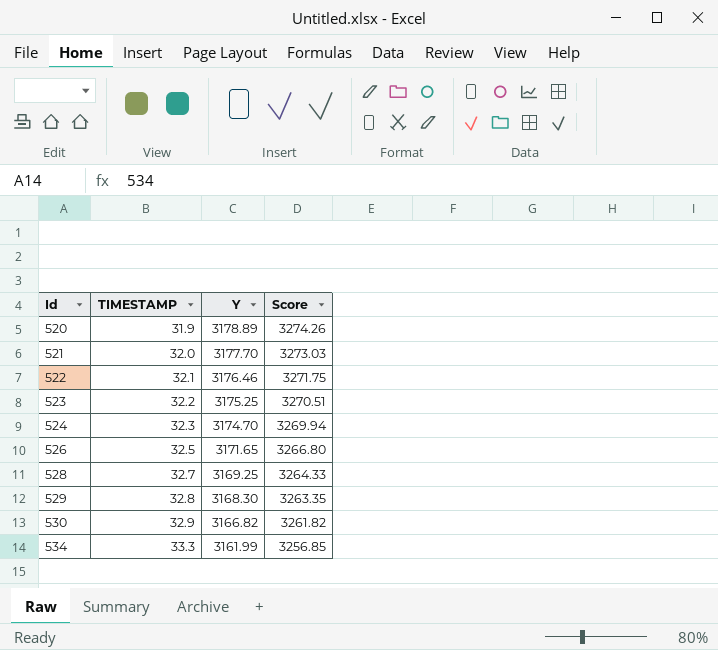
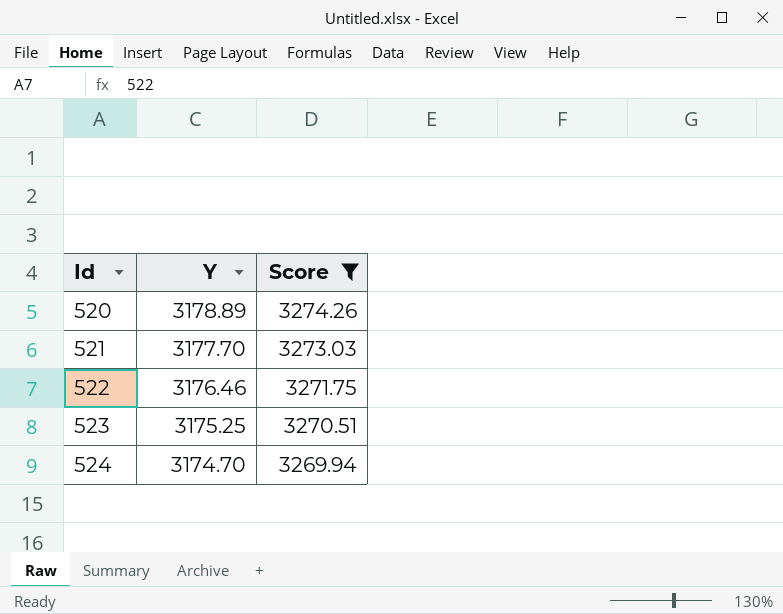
filter: none -> Score >= 3269.94
column TIMESTAMP | position: 2 -> none

